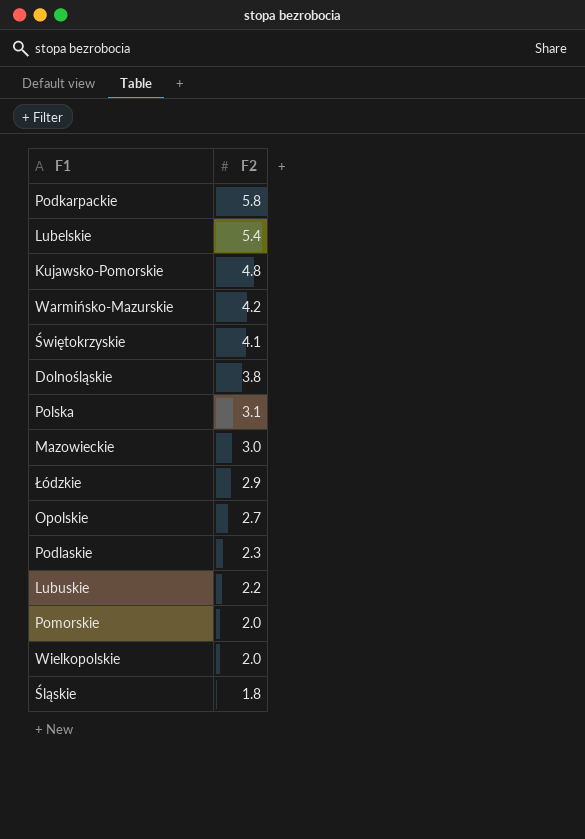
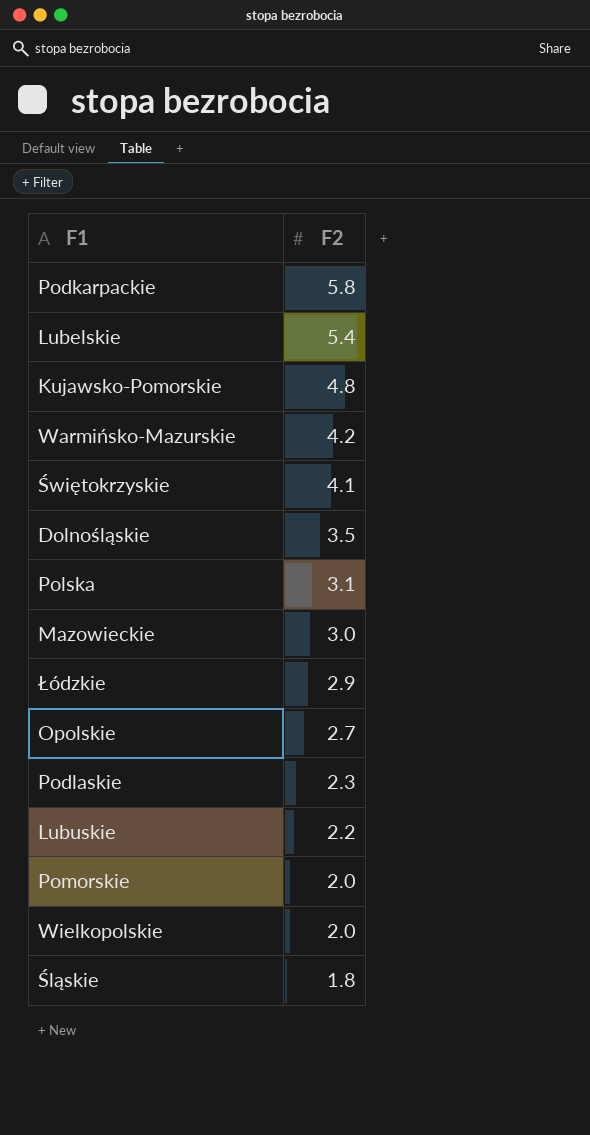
Dolnośląskie | F2: 3.8 -> 3.5

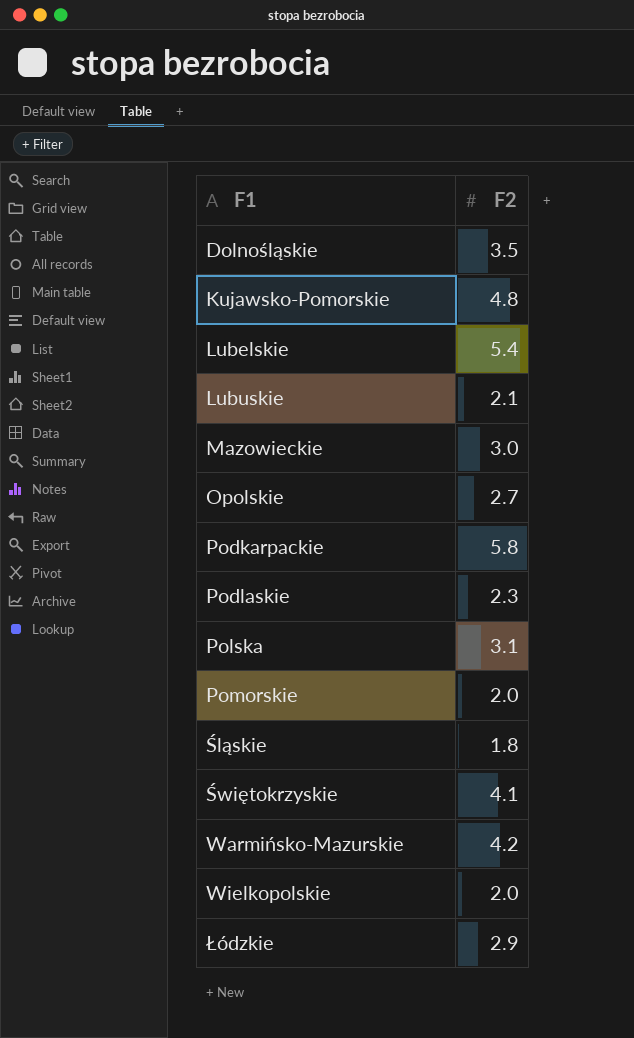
row order: F2 descending -> F1 ascending
Lubuskie | F2: 2.2 -> 2.1

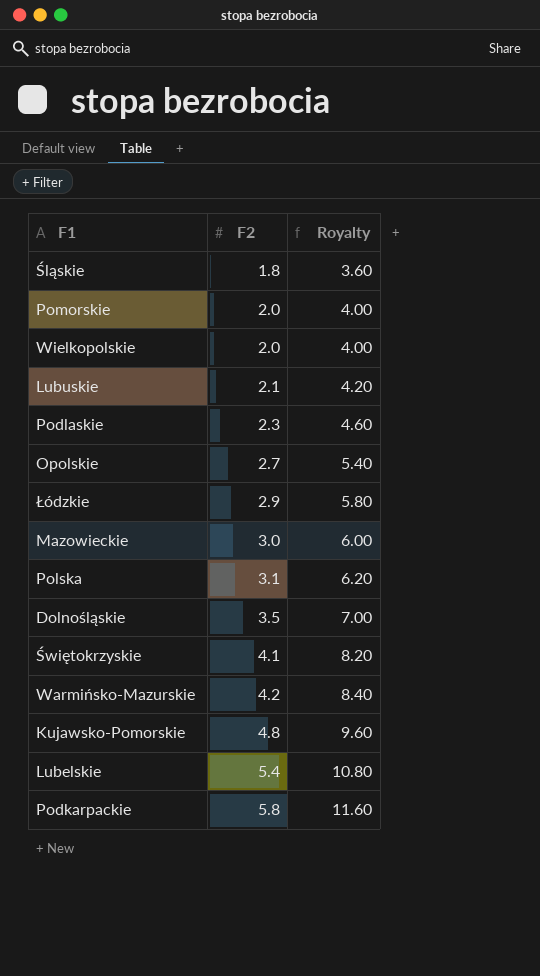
row order: F1 ascending -> F2 ascending
column Royalty | formula: none -> [F2] * 2

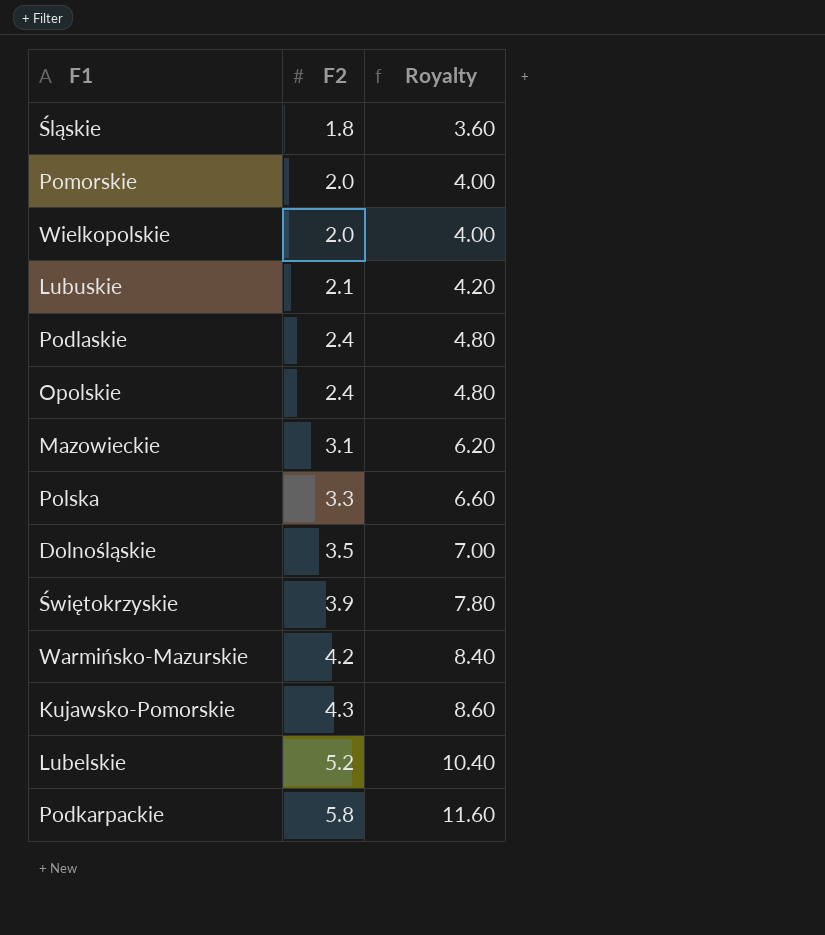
row Łódzkie: 2.9 | 5.80 -> none
Podlaskie | F2: 2.3 -> 2.4
Podlaskie | Royalty: 4.60 -> 4.80
Opolskie | F2: 2.7 -> 2.4
Opolskie | Royalty: 5.40 -> 4.80
Mazowieckie | F2: 3.0 -> 3.1
Mazowieckie | Royalty: 6.00 -> 6.20
Polska | F2: 3.1 -> 3.3
Polska | Royalty: 6.20 -> 6.60
Świętokrzyskie | F2: 4.1 -> 3.9
Świętokrzyskie | Royalty: 8.20 -> 7.80
Kujawsko-Pomorskie | F2: 4.8 -> 4.3
Kujawsko-Pomorskie | Royalty: 9.60 -> 8.60
Lubelskie | F2: 5.4 -> 5.2
Lubelskie | Royalty: 10.80 -> 10.40

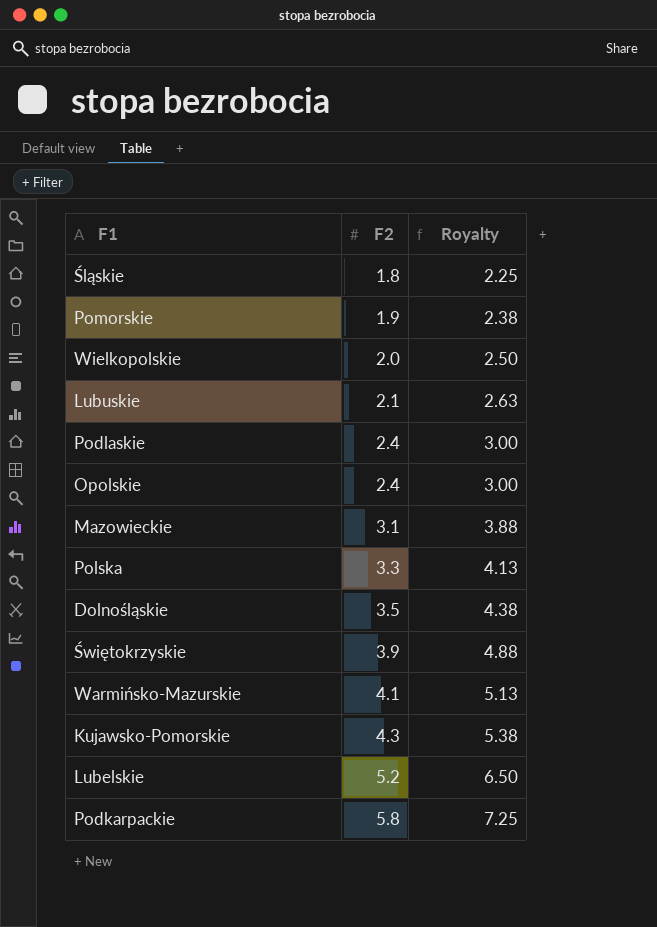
column Royalty | formula: [F2] * 2 -> [F2] * 1.25
Pomorskie | F2: 2.0 -> 1.9
Warmińsko-Mazurskie | F2: 4.2 -> 4.1

